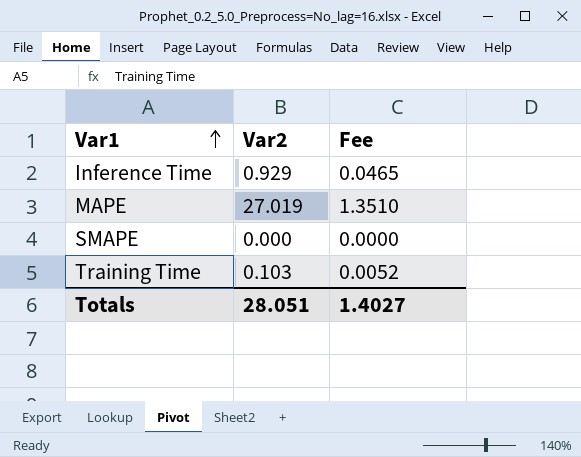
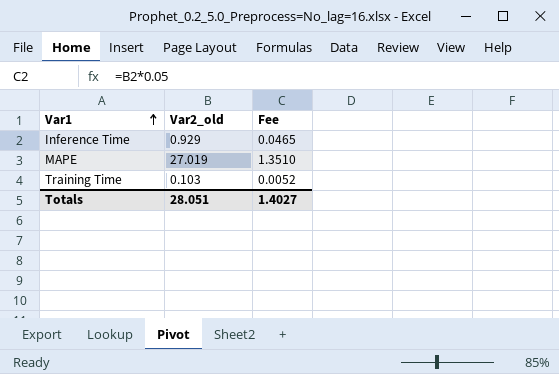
column name: Var2 -> Var2_old
row SMAPE: 0.000 | 0.0000 -> none

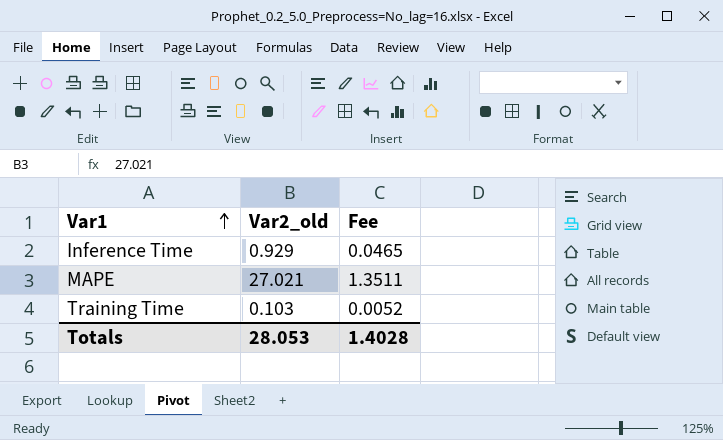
MAPE | Var2_old: 27.019 -> 27.021
MAPE | Fee: 1.3510 -> 1.3511
Totals | Var2_old: 28.051 -> 28.053
Totals | Fee: 1.4027 -> 1.4028

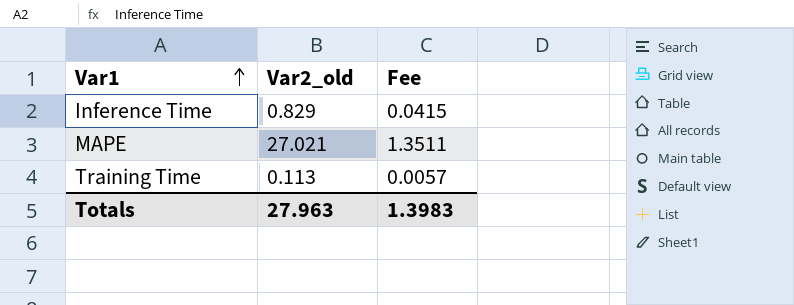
Inference Time | Var2_old: 0.929 -> 0.829
Inference Time | Fee: 0.0465 -> 0.0415
Training Time | Var2_old: 0.103 -> 0.113
Training Time | Fee: 0.0052 -> 0.0057
Totals | Var2_old: 28.053 -> 27.963
Totals | Fee: 1.4028 -> 1.3983

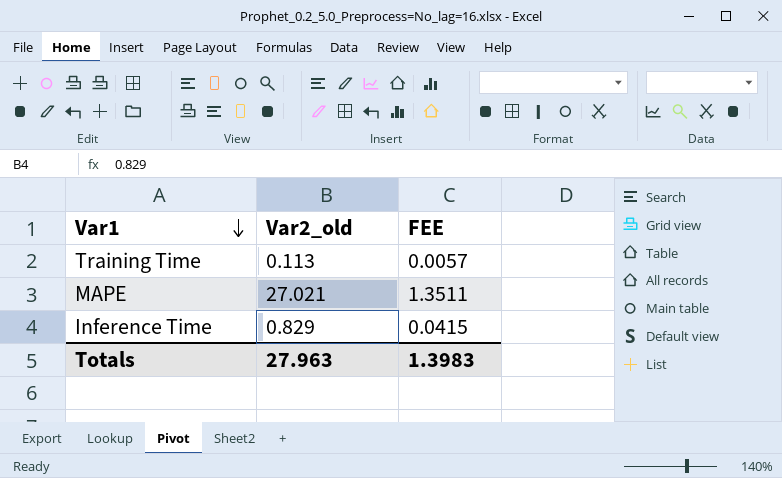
row order: Var1 ascending -> Var1 descending
column name: Fee -> FEE

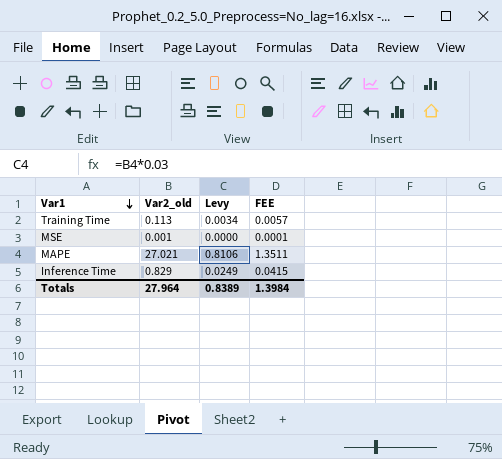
column Levy | formula: none -> [Var2_old] * 0.03
row MSE: none -> 0.001 | 0.0000 | 0.0001
Totals | Var2_old: 27.963 -> 27.964
Totals | FEE: 1.3983 -> 1.3984

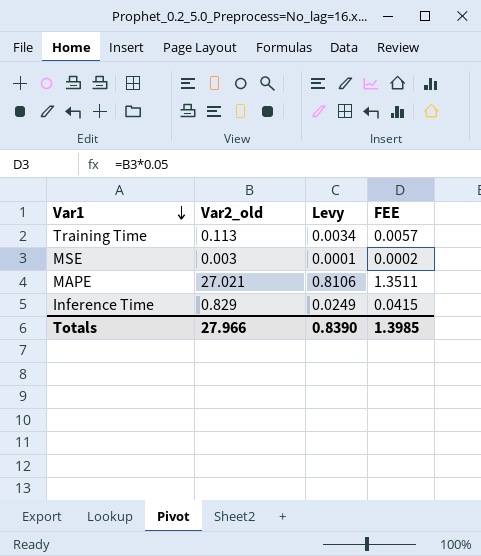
MSE | Var2_old: 0.001 -> 0.003
MSE | Levy: 0.0000 -> 0.0001
MSE | FEE: 0.0001 -> 0.0002
Totals | Var2_old: 27.964 -> 27.966
Totals | Levy: 0.8389 -> 0.8390
Totals | FEE: 1.3984 -> 1.3985

